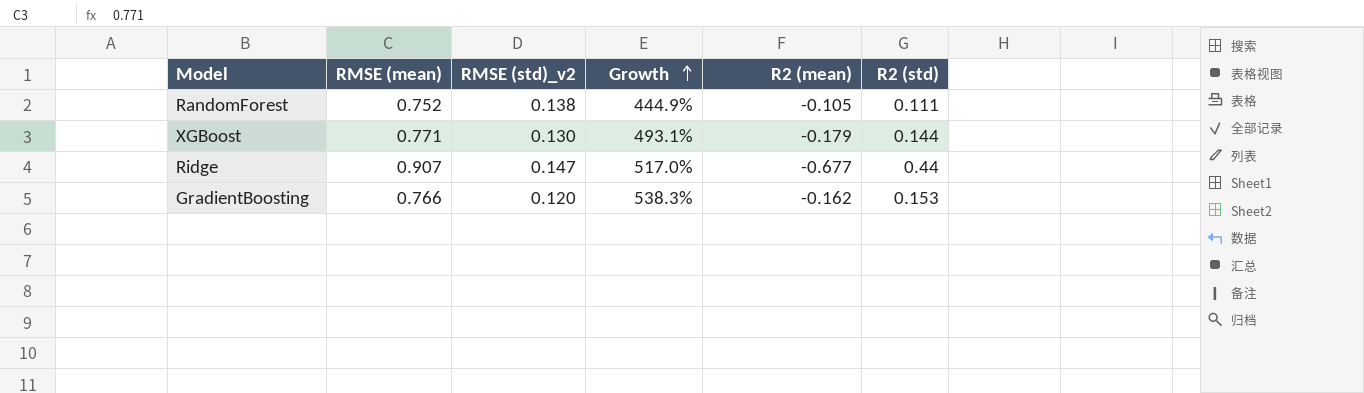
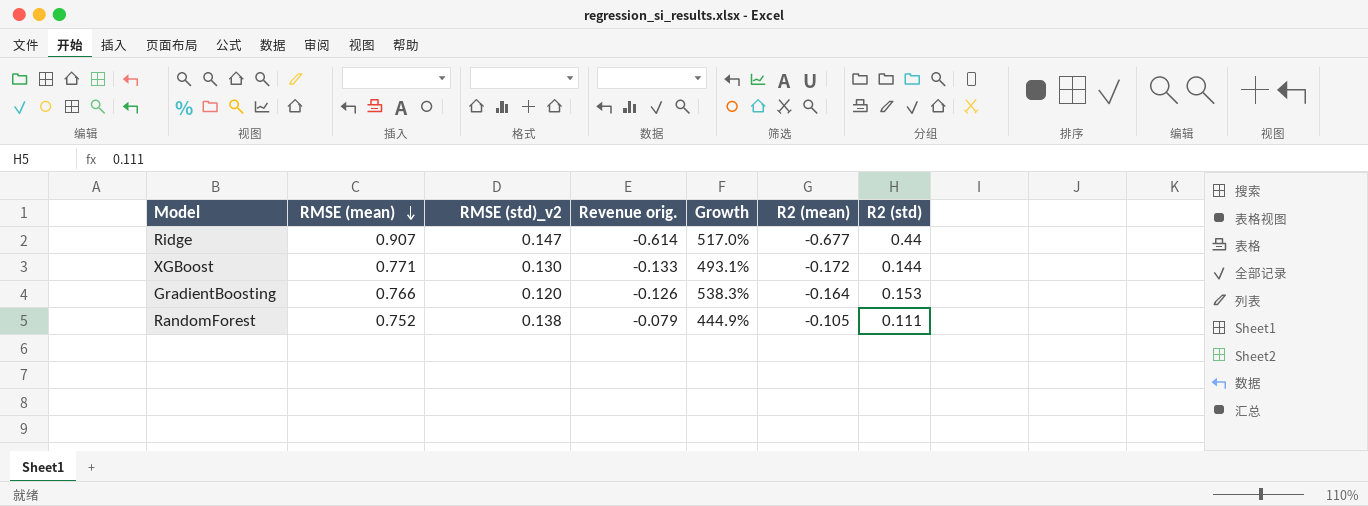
row order: Growth ascending -> RMSE (mean) descending
column Revenue orig. | formula: none -> [RMSE (mean)] * [R2 (mean)]
XGBoost | R2 (mean): -0.179 -> -0.172
GradientBoosting | R2 (mean): -0.162 -> -0.164

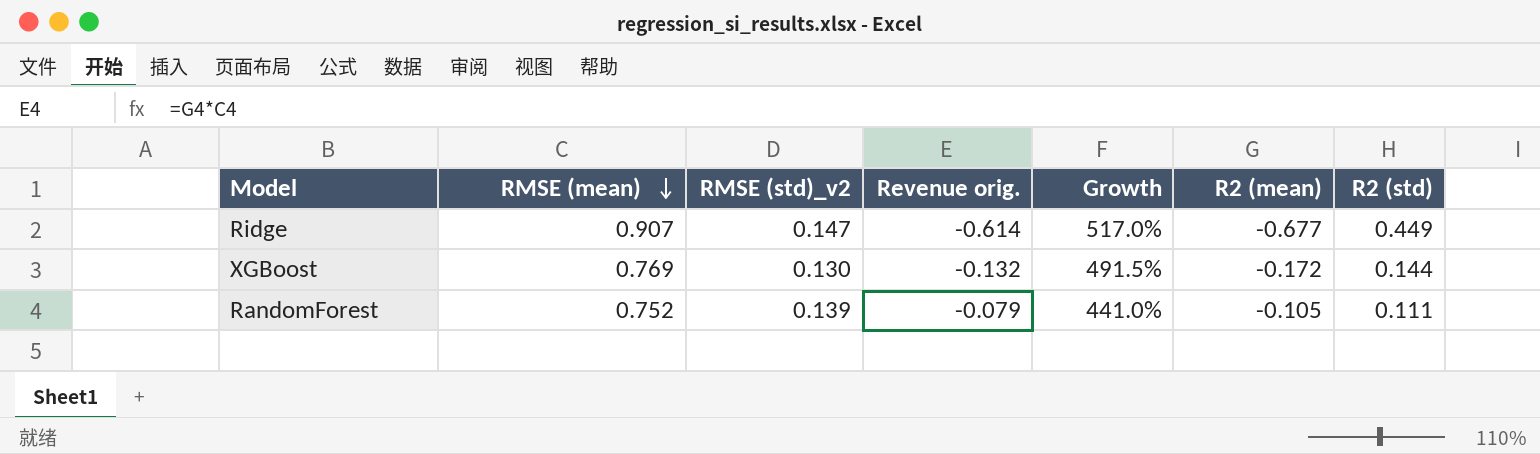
row GradientBoosting: 0.766 | 0.120 | -0.126 | 538.3% | -0.164 | 0.153 -> none
Ridge | R2 (std): 0.44 -> 0.449
XGBoost | RMSE (mean): 0.771 -> 0.769
XGBoost | Revenue orig.: -0.133 -> -0.132
XGBoost | Growth: 493.1% -> 491.5%
RandomForest | RMSE (std)_v2: 0.138 -> 0.139
RandomForest | Growth: 444.9% -> 441.0%

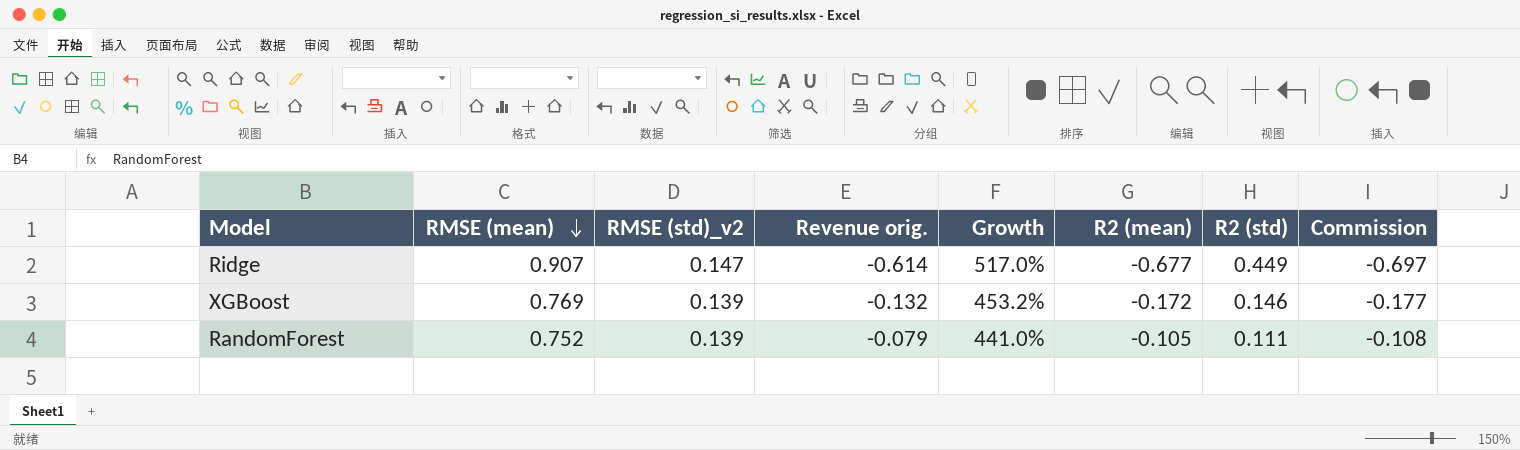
column Commission | formula: none -> [R2 (mean)] * 1.03
XGBoost | RMSE (std)_v2: 0.130 -> 0.139
XGBoost | Growth: 491.5% -> 453.2%
XGBoost | R2 (std): 0.144 -> 0.146

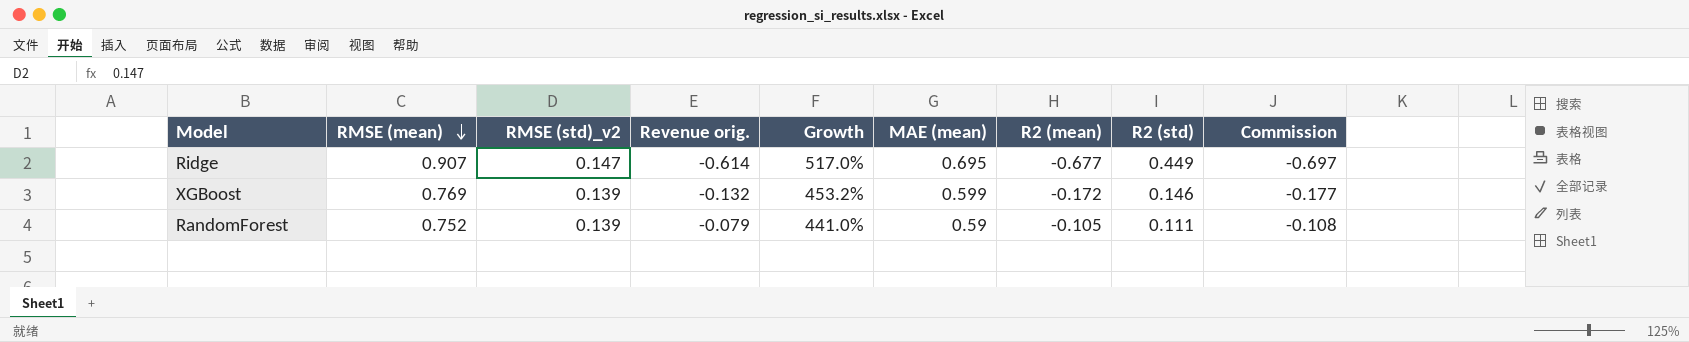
column MAE (mean) | position: none -> 6

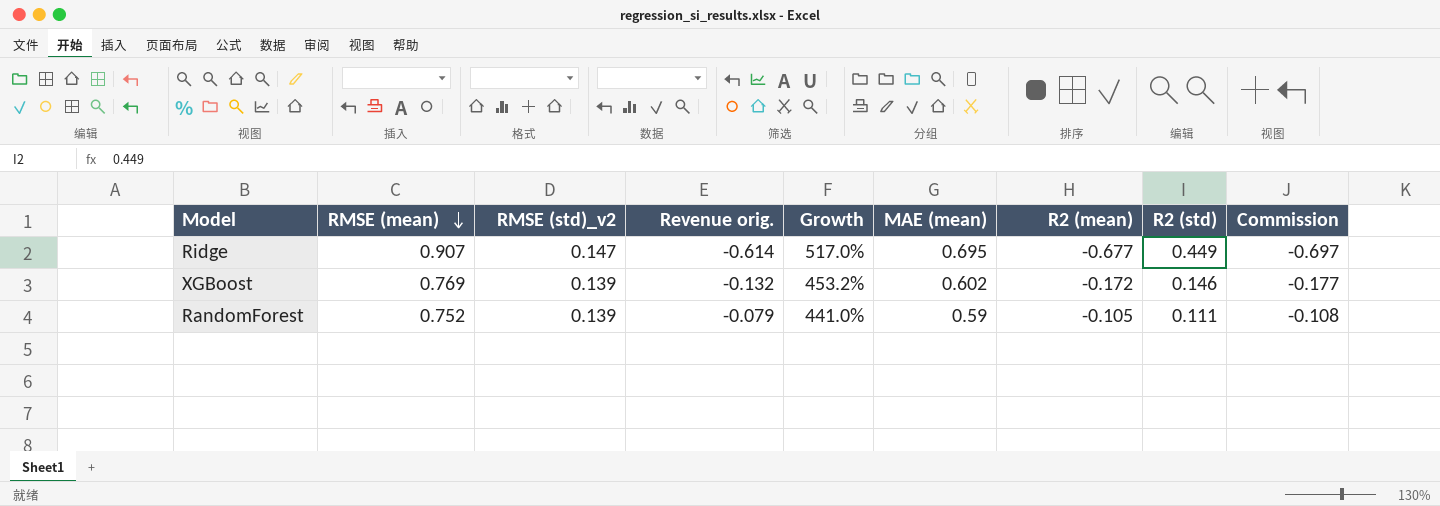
XGBoost | MAE (mean): 0.599 -> 0.602

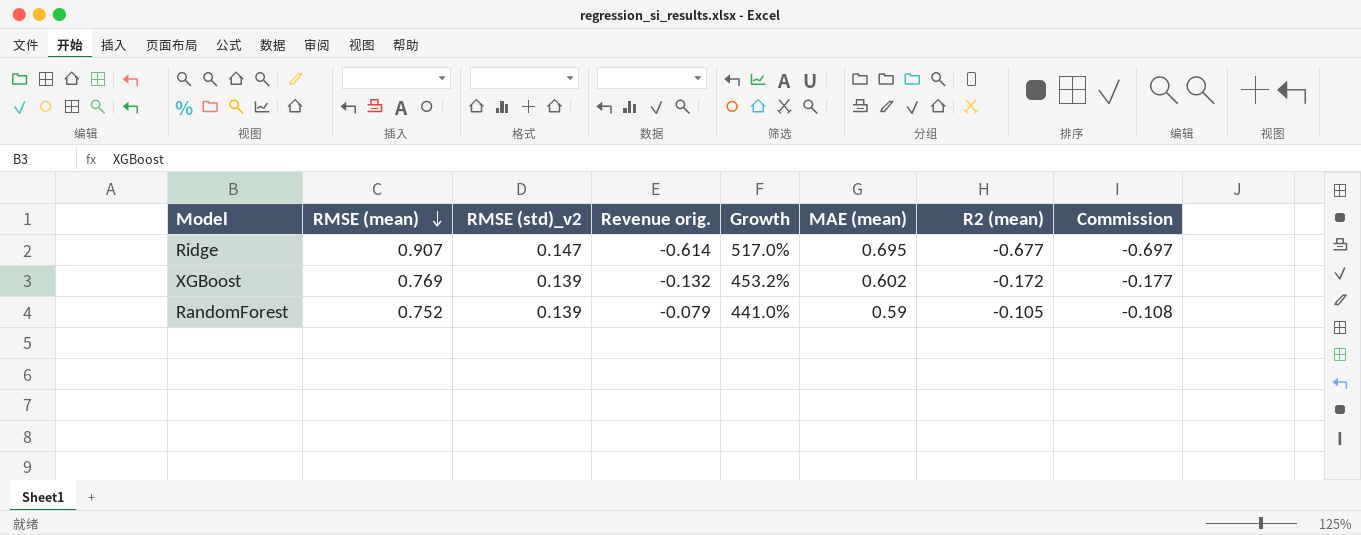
column R2 (std) | position: 8 -> none

